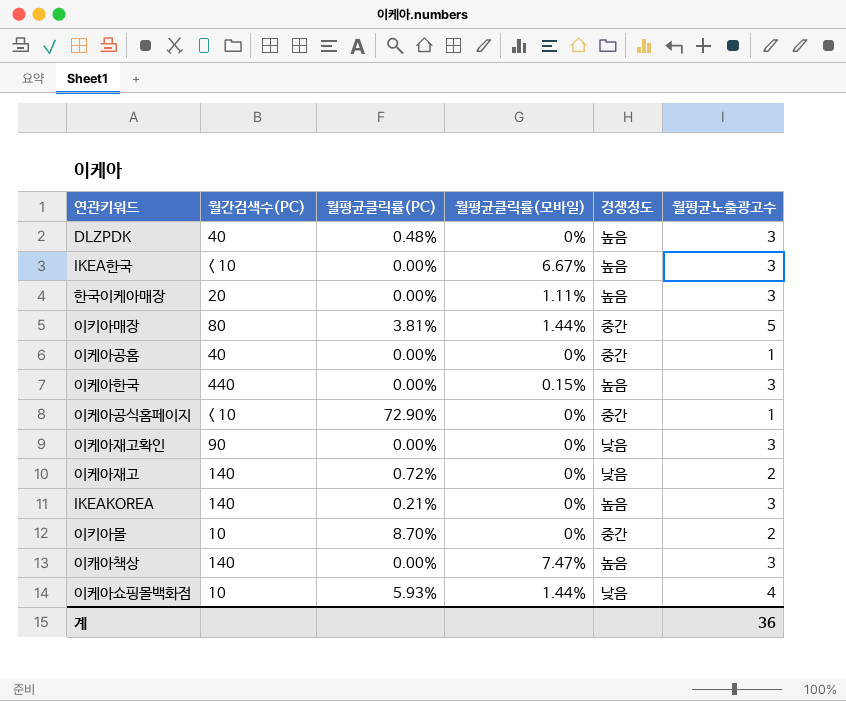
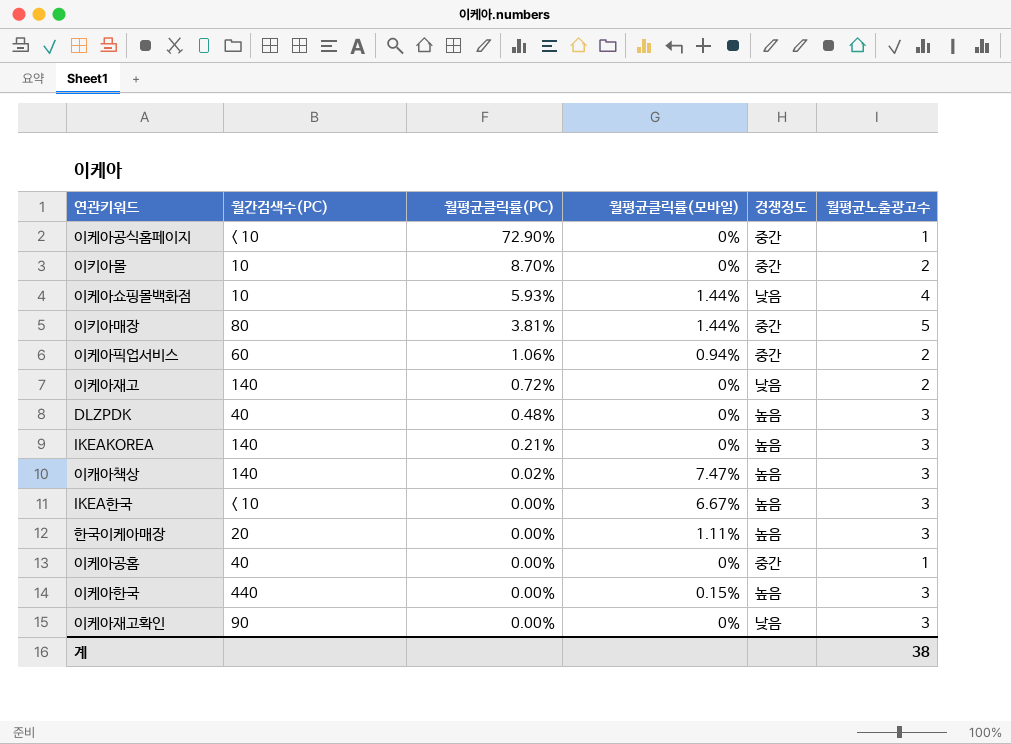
row order: none -> 월평균클릭률(PC) descending
row 이케아픽업서비스: none -> 60 | 1.06% | 0.94% | 중간 | 2
이캐아책상 | 월평균클릭률(PC): 0.00% -> 0.02%
계 | 월평균노출광고수: 36 -> 38

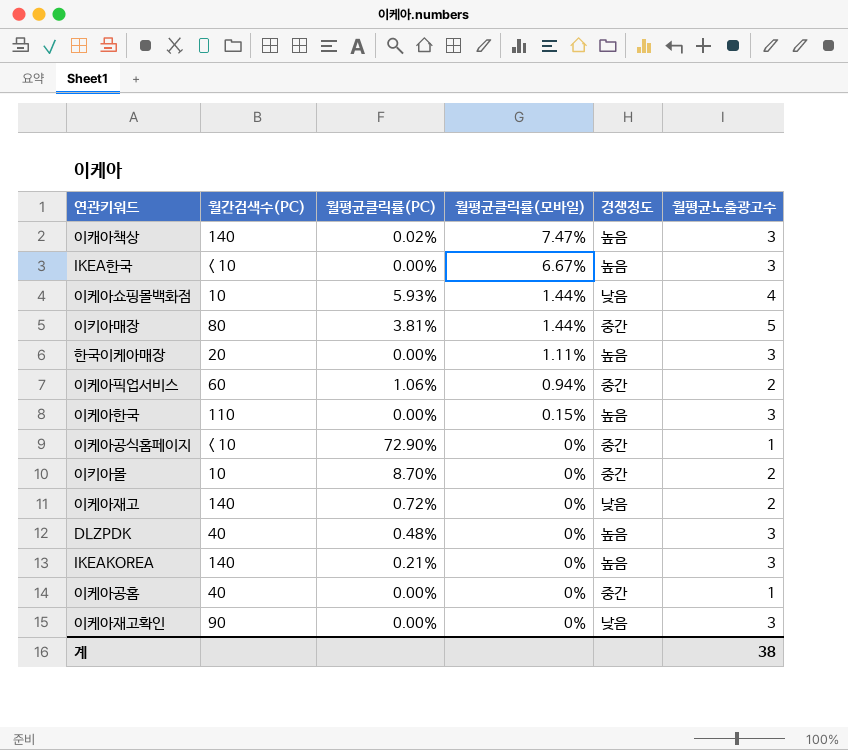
row order: 월평균클릭률(PC) descending -> 월평균클릭률(모바일) descending
이케아한국 | 월간검색수(PC): 440 -> 110

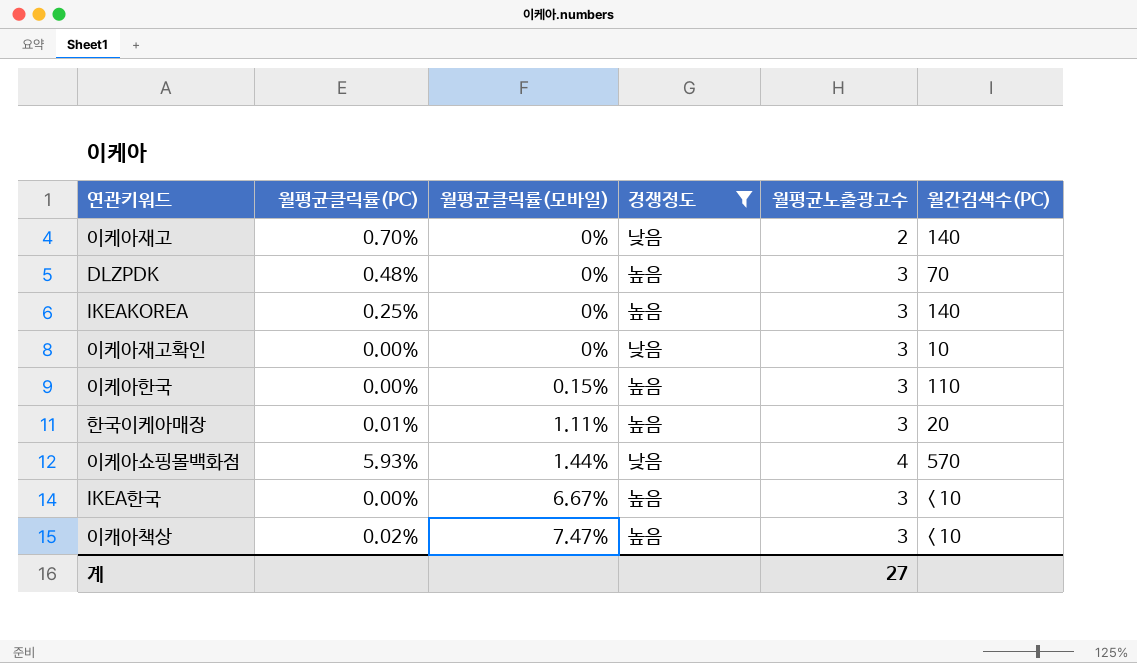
filter: none -> 경쟁정도 != 중간
row order: 월평균클릭률(모바일) descending -> 월평균클릭률(모바일) ascending
column 월간검색수(PC) | position: 2 -> 6
이케아재고 | 월평균클릭률(PC): 0.72% -> 0.70%
DLZPDK | 월간검색수(PC): 40 -> 70
IKEAKOREA | 월평균클릭률(PC): 0.21% -> 0.25%
이케아재고확인 | 월간검색수(PC): 90 -> 10
한국이케아매장 | 월평균클릭률(PC): 0.00% -> 0.01%
이케아쇼핑몰백화점 | 월간검색수(PC): 10 -> 570
이캐아책상 | 월간검색수(PC): 140 -> < 10
계 | 월평균노출광고수: 38 -> 27

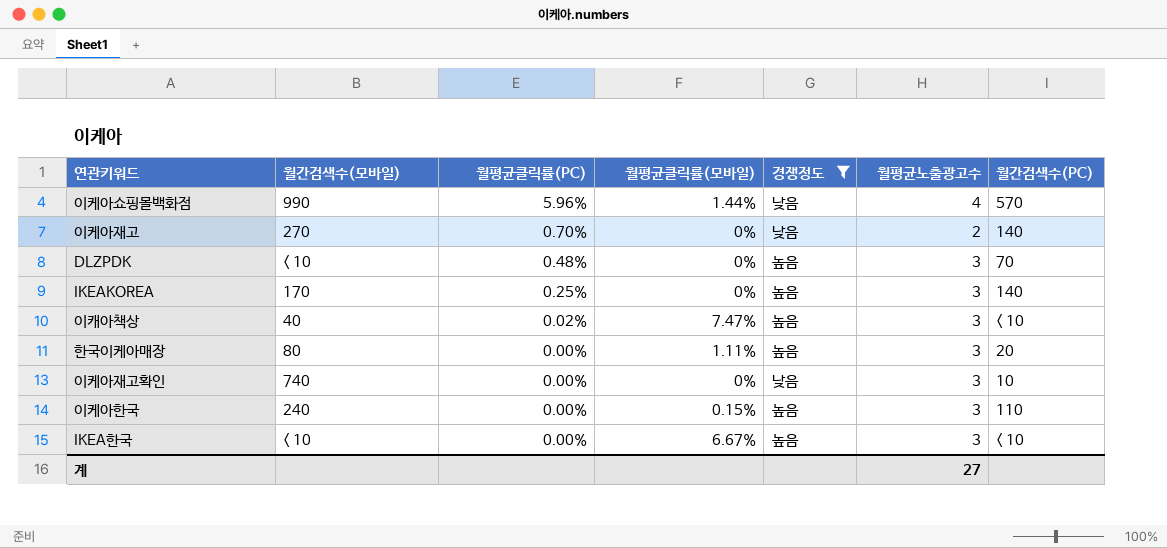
row order: 월평균클릭률(모바일) ascending -> 월평균클릭률(PC) descending
column 월간검색수(모바일) | position: none -> 2
이케아쇼핑몰백화점 | 월평균클릭률(PC): 5.93% -> 5.96%
한국이케아매장 | 월평균클릭률(PC): 0.01% -> 0.00%

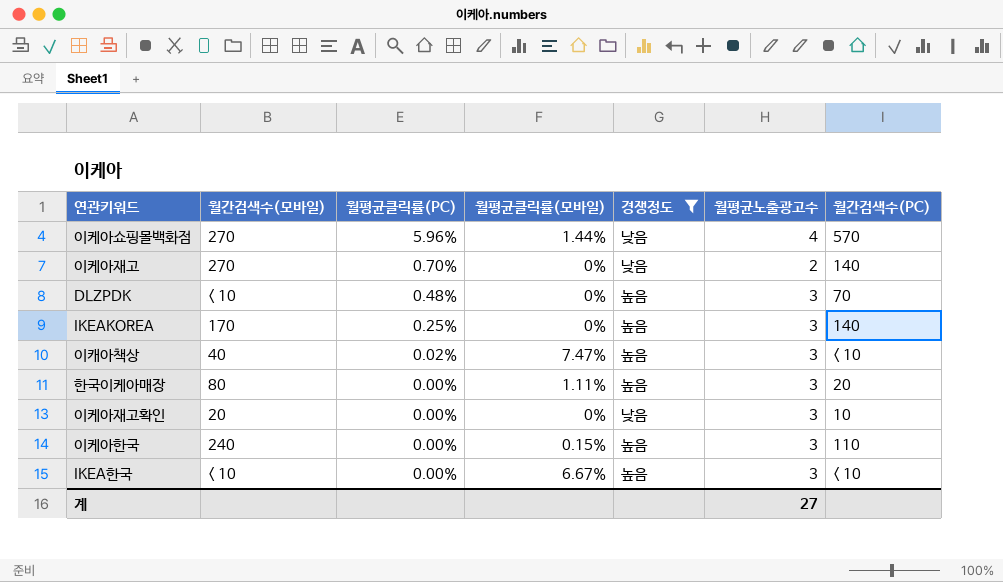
이케아쇼핑몰백화점 | 월간검색수(모바일): 990 -> 270
이케아재고확인 | 월간검색수(모바일): 740 -> 20

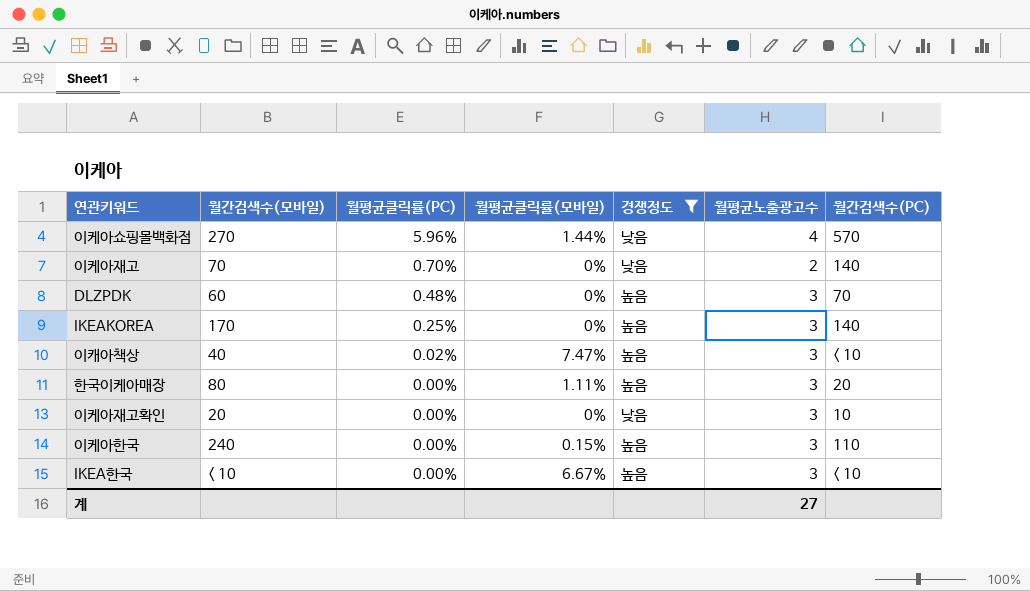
이케아재고 | 월간검색수(모바일): 270 -> 70
DLZPDK | 월간검색수(모바일): < 10 -> 60

